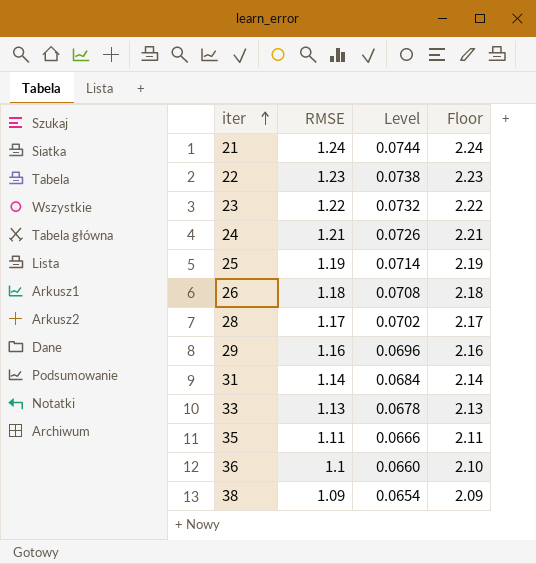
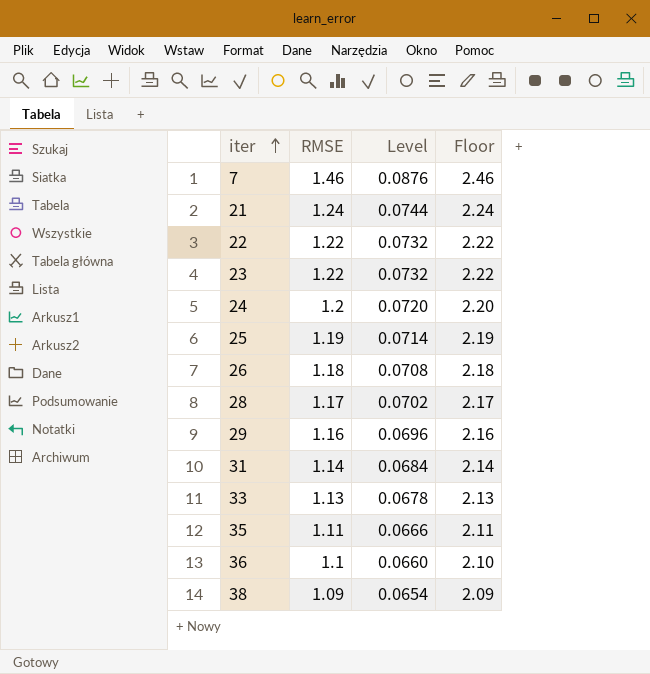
row 7: none -> 1.46 | 0.0876 | 2.46
22 | RMSE: 1.23 -> 1.22
22 | Level: 0.0738 -> 0.0732
22 | Floor: 2.23 -> 2.22
24 | RMSE: 1.21 -> 1.2
24 | Level: 0.0726 -> 0.0720
24 | Floor: 2.21 -> 2.20

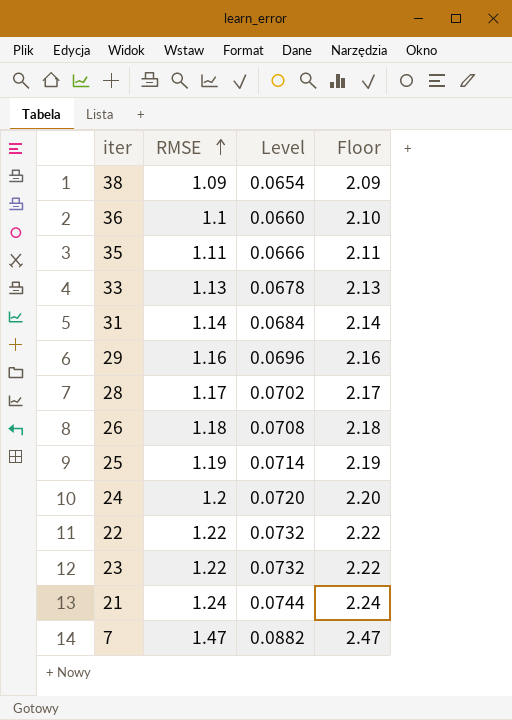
row order: iter ascending -> RMSE ascending
7 | RMSE: 1.46 -> 1.47
7 | Level: 0.0876 -> 0.0882
7 | Floor: 2.46 -> 2.47

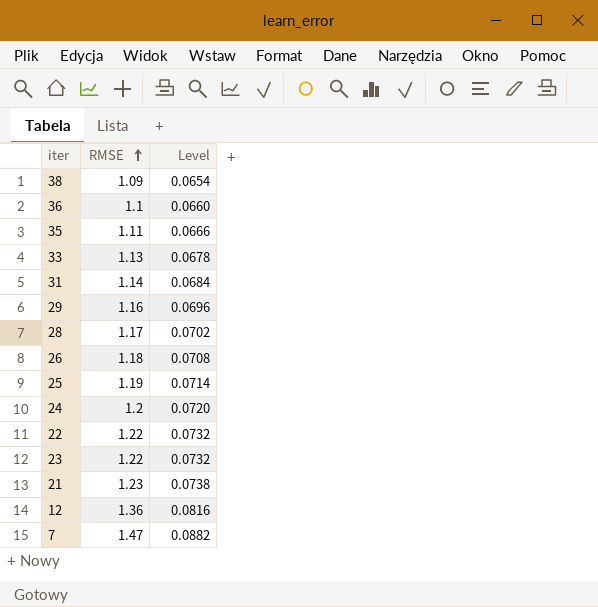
column Floor | formula: [RMSE] + 1 -> none
21 | RMSE: 1.24 -> 1.23
21 | Level: 0.0744 -> 0.0738
row 12: none -> 1.36 | 0.0816

